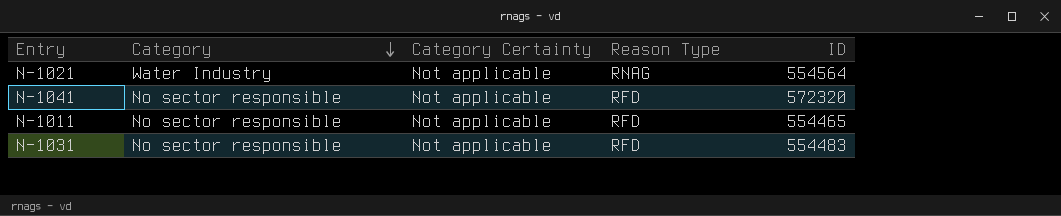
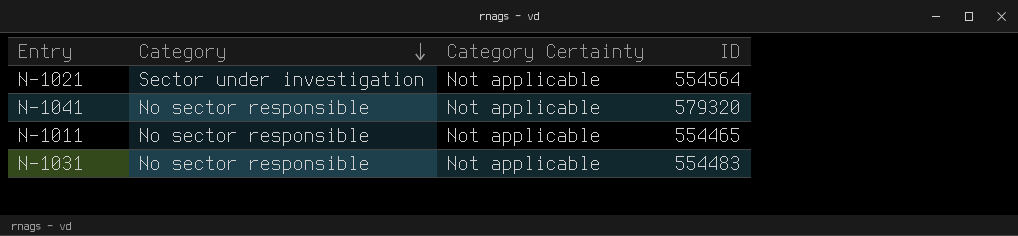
column Reason Type | position: 4 -> none
N-1021 | Category: Water Industry -> Sector under investigation
N-1041 | ID: 572320 -> 579320

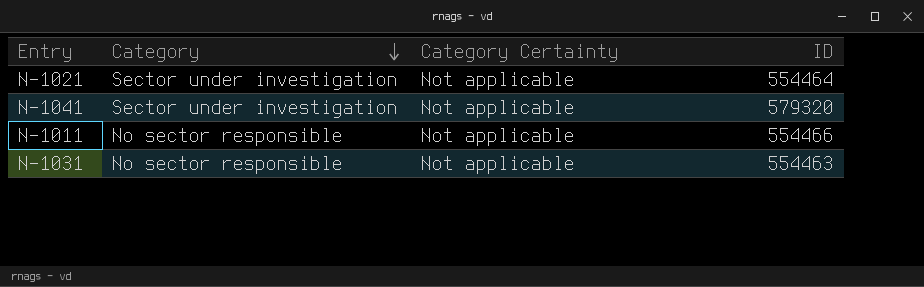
N-1021 | ID: 554564 -> 554464
N-1041 | Category: No sector responsible -> Sector under investigation
N-1011 | ID: 554465 -> 554466
N-1031 | ID: 554483 -> 554463

